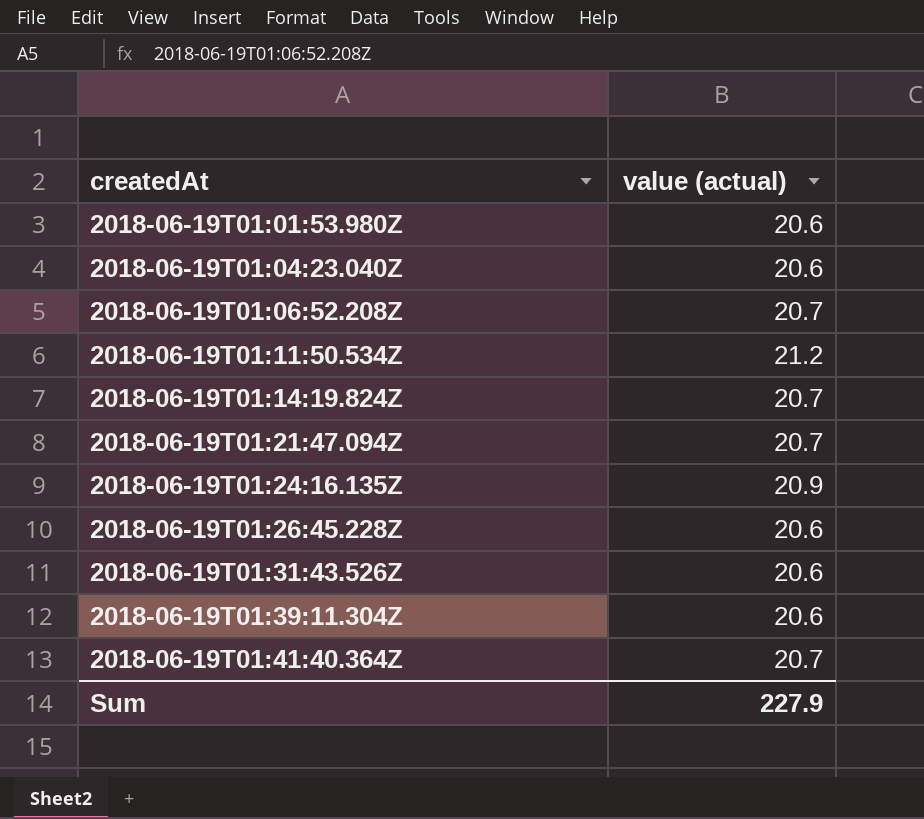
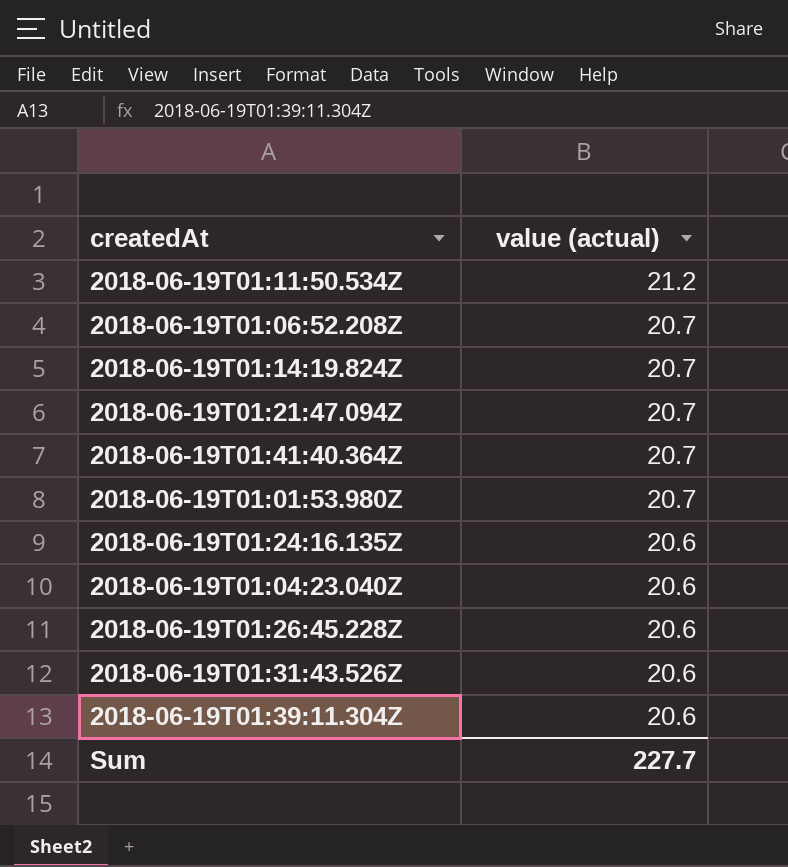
row order: createdAt ascending -> value (actual) descending
2018-06-19T01:01:53.980Z | value (actual): 20.6 -> 20.7
2018-06-19T01:24:16.135Z | value (actual): 20.9 -> 20.6
Sum | value (actual): 227.9 -> 227.7

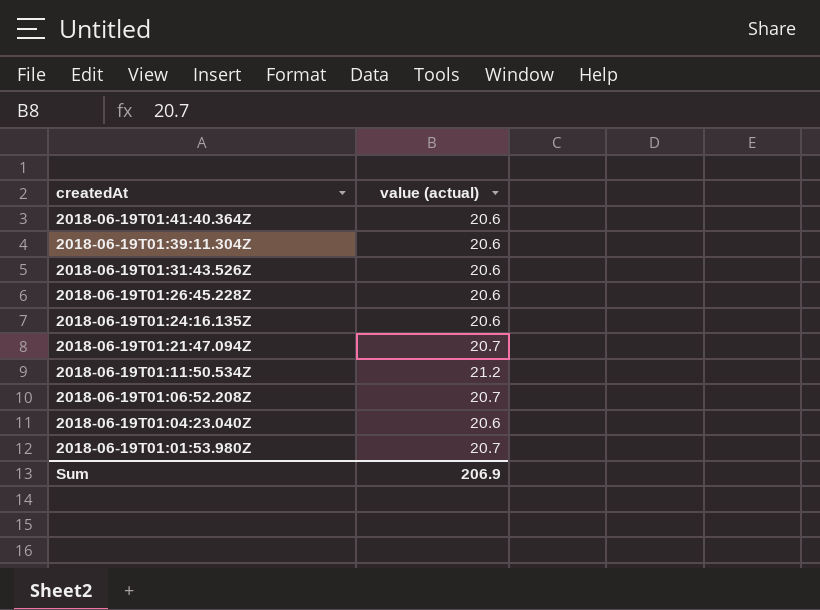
row order: value (actual) descending -> createdAt descending
row 2018-06-19T01:14:19.824Z: 20.7 -> none
2018-06-19T01:41:40.364Z | value (actual): 20.7 -> 20.6
Sum | value (actual): 227.7 -> 206.9

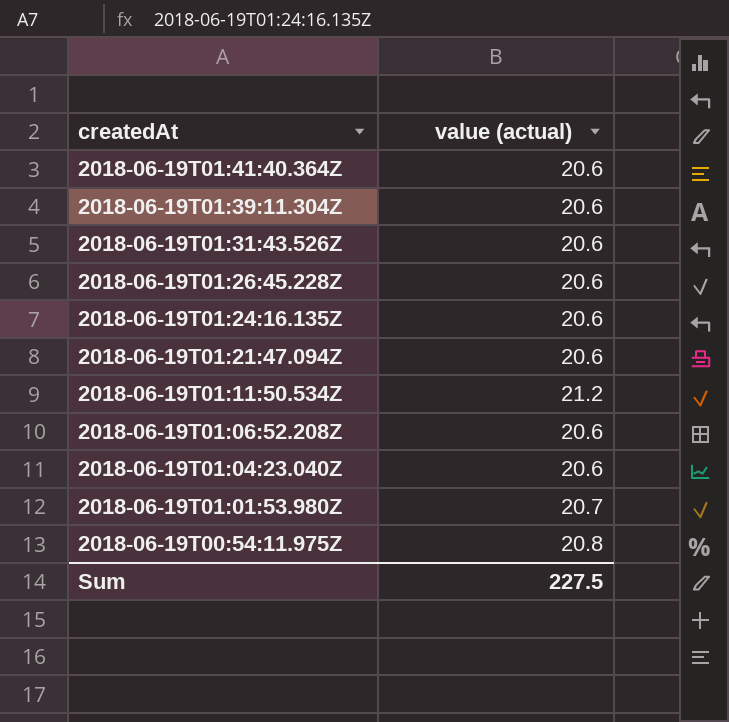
2018-06-19T01:21:47.094Z | value (actual): 20.7 -> 20.6
2018-06-19T01:06:52.208Z | value (actual): 20.7 -> 20.6
row 2018-06-19T00:54:11.975Z: none -> 20.8
Sum | value (actual): 206.9 -> 227.5

